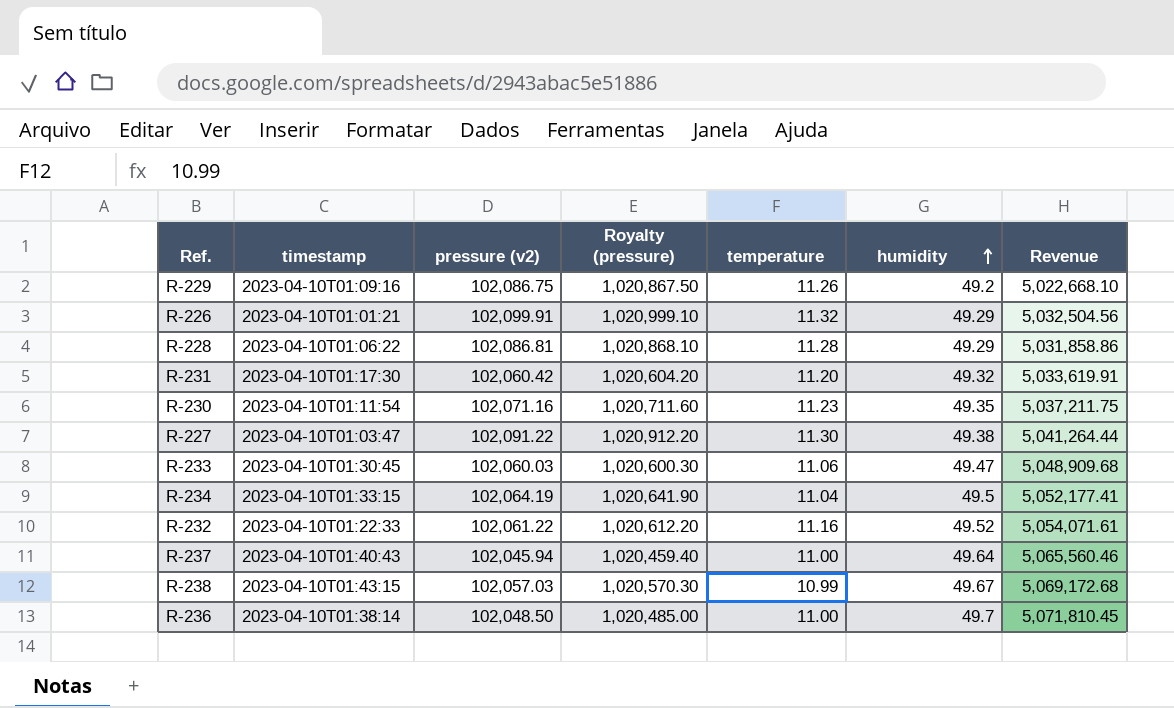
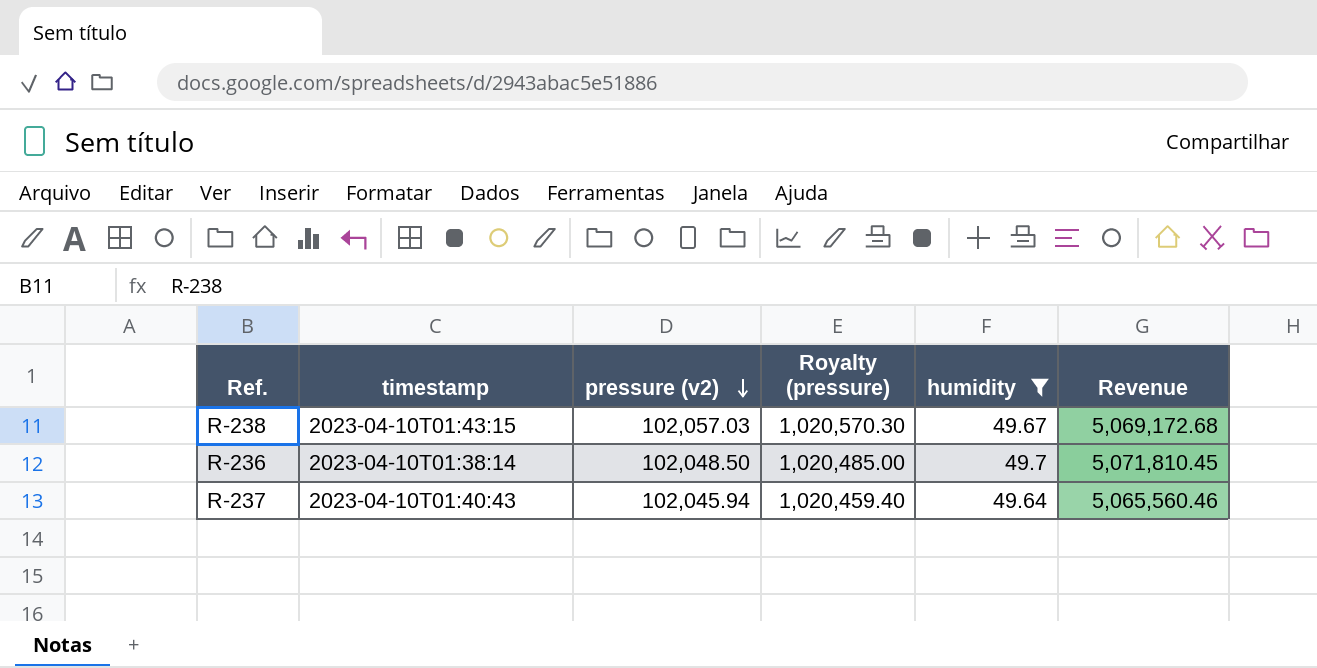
filter: none -> humidity >= 49.64
row order: humidity ascending -> pressure (v2) descending
column temperature | position: 5 -> none

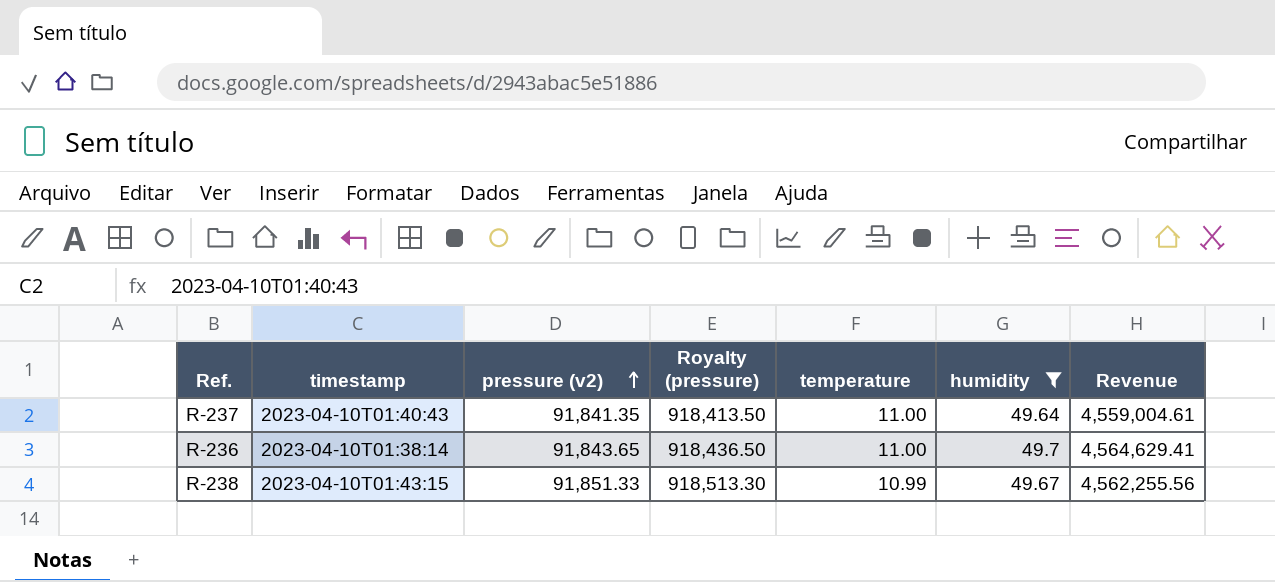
row order: pressure (v2) descending -> pressure (v2) ascending
column temperature | position: none -> 5
R-237 | pressure (v2): 102,045.94 -> 91,841.35
R-237 | Royalty (pressure): 1,020,459.40 -> 918,413.50
R-237 | Revenue: 5,065,560.46 -> 4,559,004.61
R-236 | pressure (v2): 102,048.50 -> 91,843.65
R-236 | Royalty (pressure): 1,020,485.00 -> 918,436.50
R-236 | Revenue: 5,071,810.45 -> 4,564,629.41
R-238 | pressure (v2): 102,057.03 -> 91,851.33
R-238 | Royalty (pressure): 1,020,570.30 -> 918,513.30
R-238 | Revenue: 5,069,172.68 -> 4,562,255.56

